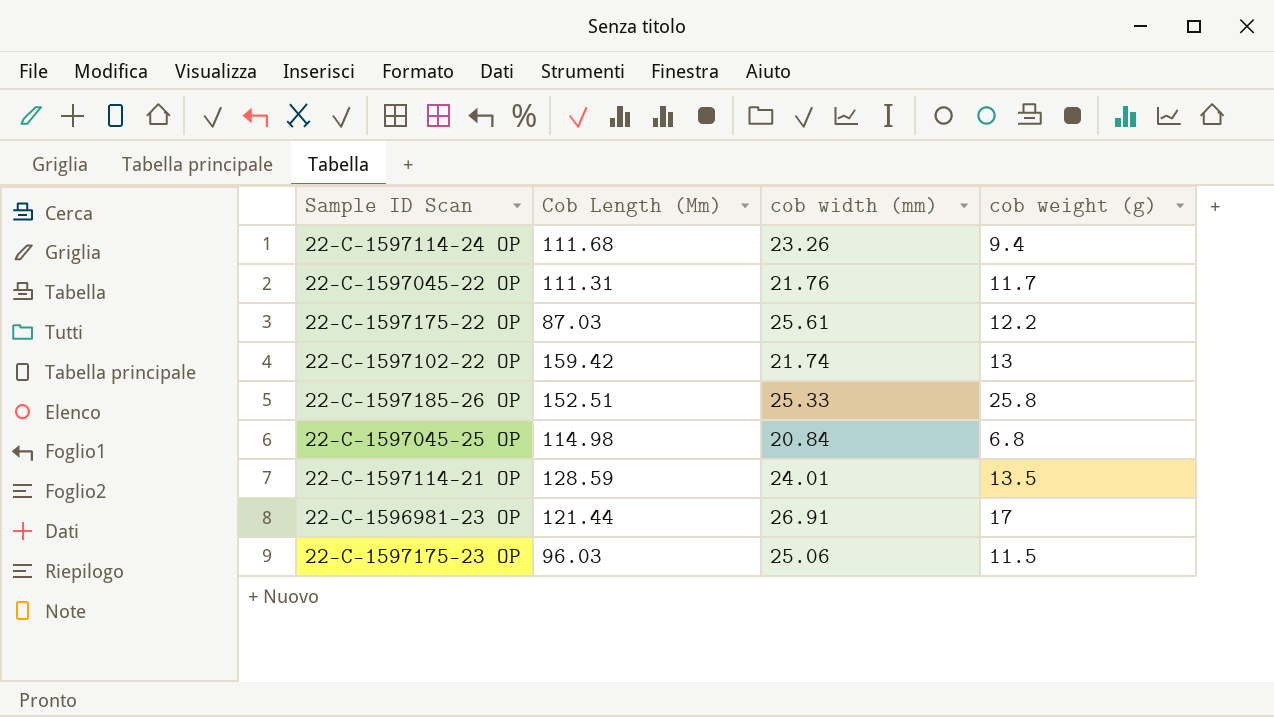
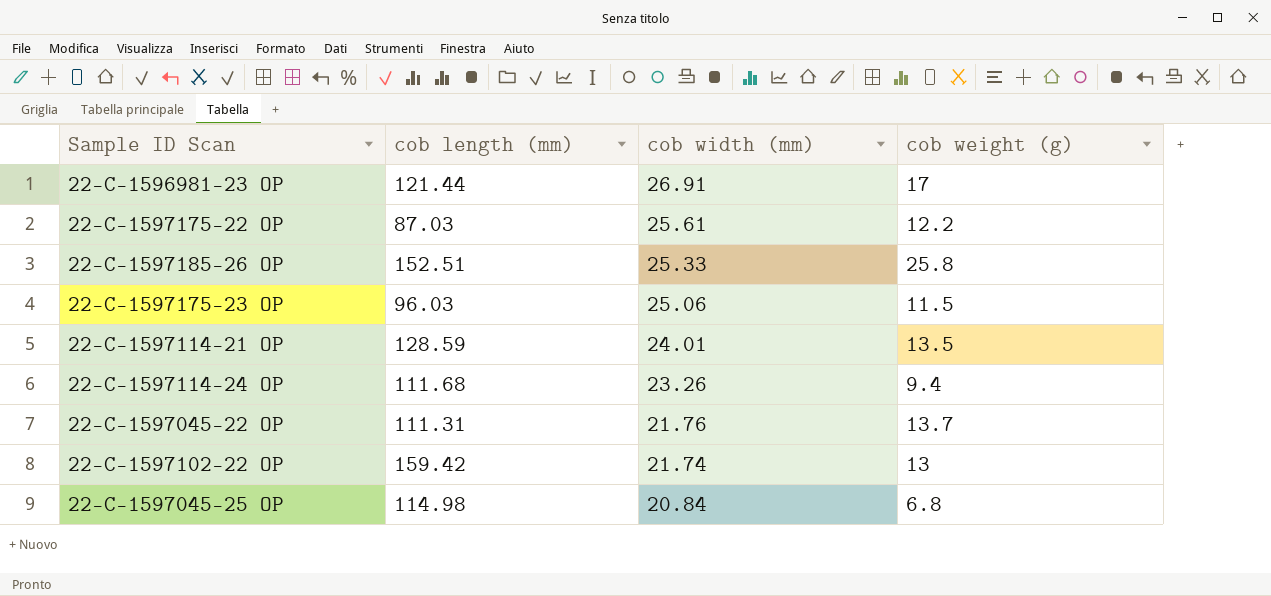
row order: none -> cob width (mm) descending
column name: Cob Length (Mm) -> cob length (mm)
22-C-1597045-22 OP | cob weight (g): 11.7 -> 13.7

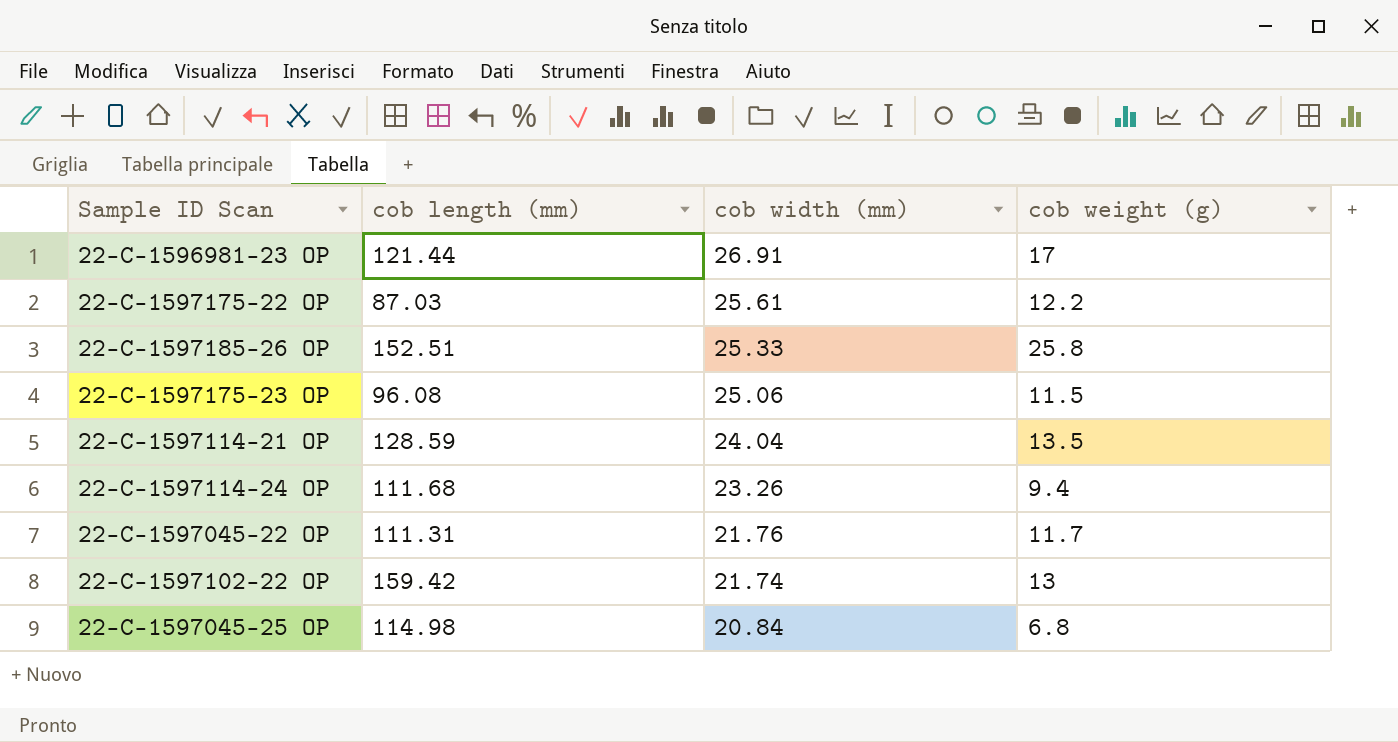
22-C-1597175-23 OP | cob length (mm): 96.03 -> 96.08
22-C-1597114-21 OP | cob width (mm): 24.01 -> 24.04
22-C-1597045-22 OP | cob weight (g): 13.7 -> 11.7

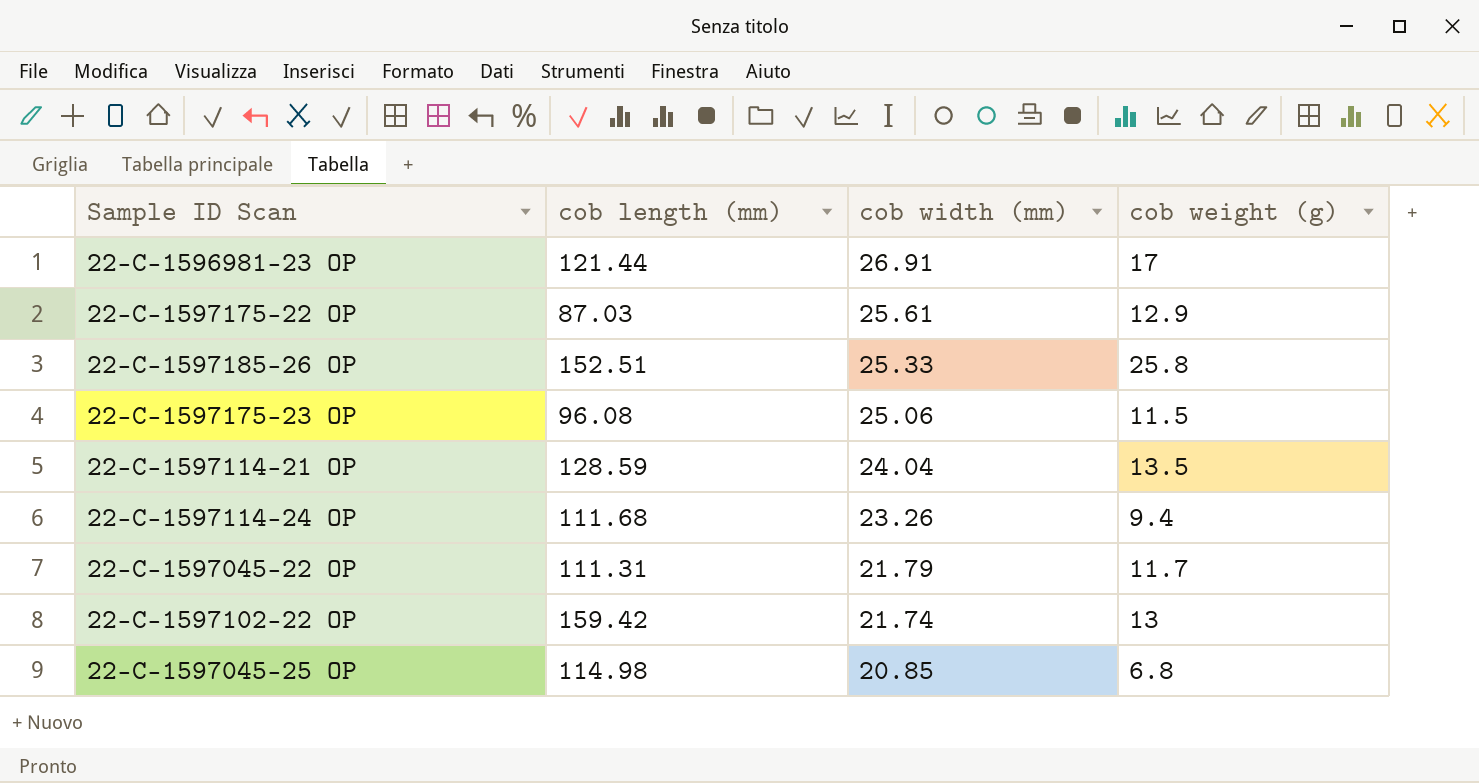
22-C-1597175-22 OP | cob weight (g): 12.2 -> 12.9
22-C-1597045-22 OP | cob width (mm): 21.76 -> 21.79
22-C-1597045-25 OP | cob width (mm): 20.84 -> 20.85

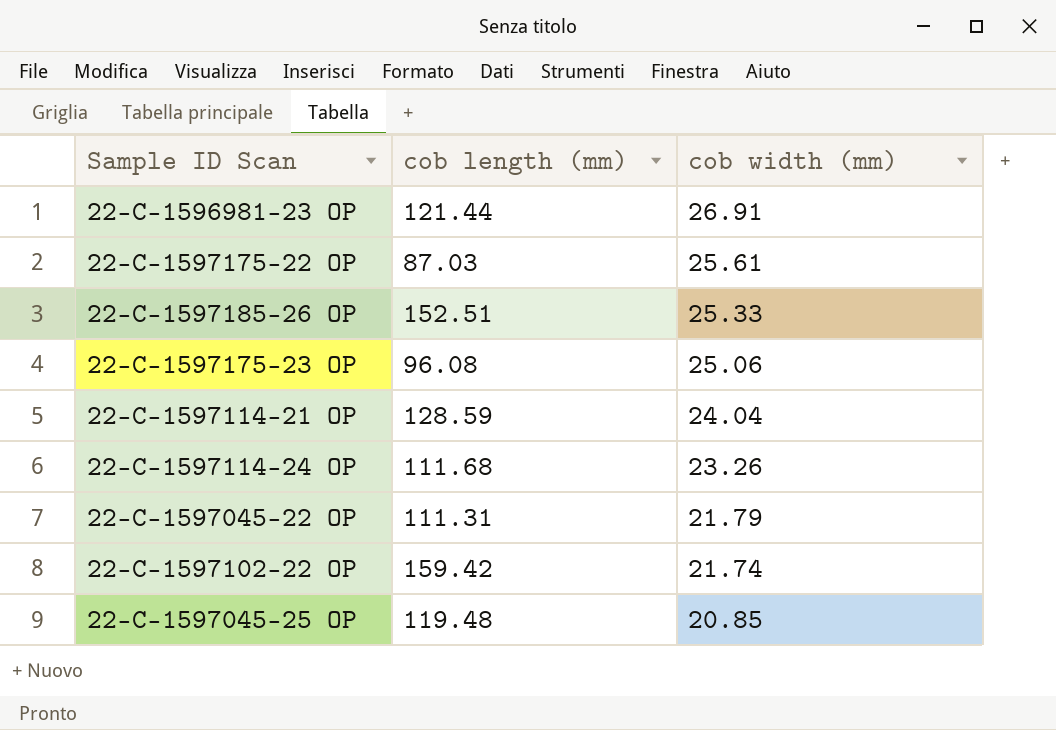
column cob weight (g) | position: 4 -> none
22-C-1597045-25 OP | cob length (mm): 114.98 -> 119.48

